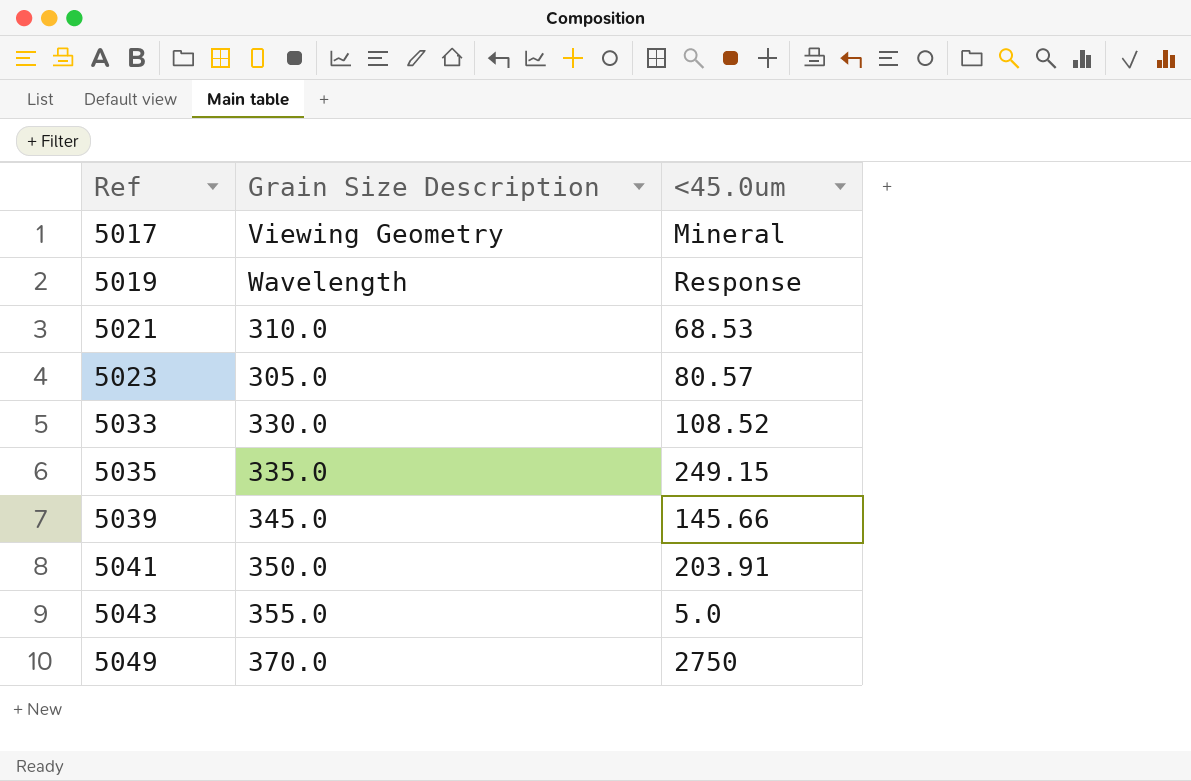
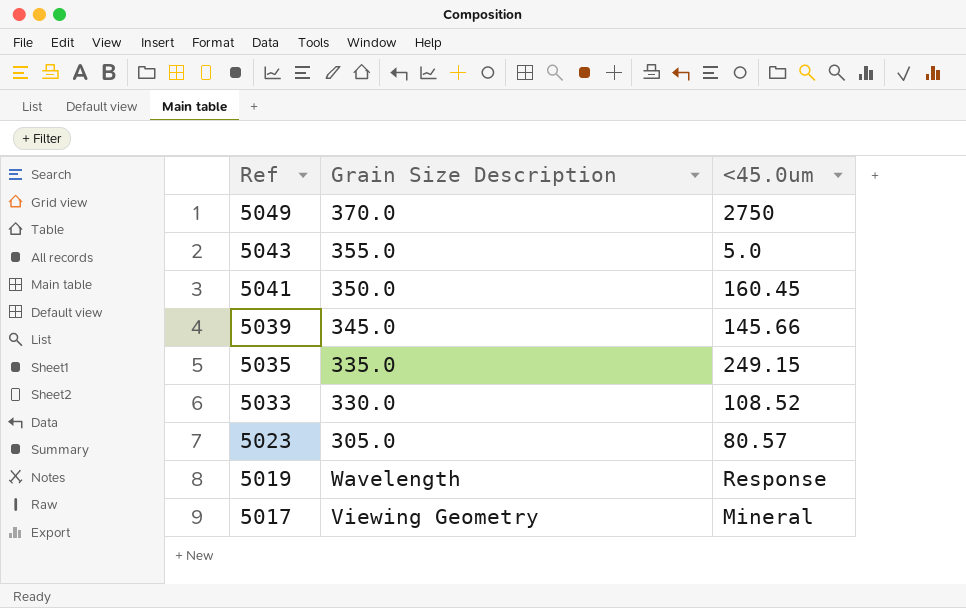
row order: Ref ascending -> Ref descending
row 5021: 310.0 | 68.53 -> none
5041 | <45.0um: 203.91 -> 160.45

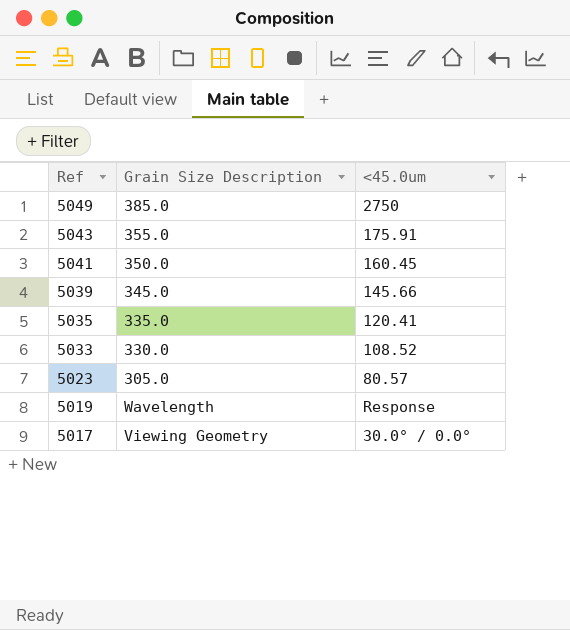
5049 | Grain Size Description: 370.0 -> 385.0
5043 | <45.0um: 5.0 -> 175.91
5035 | <45.0um: 249.15 -> 120.41
5017 | <45.0um: Mineral -> 30.0° / 0.0°

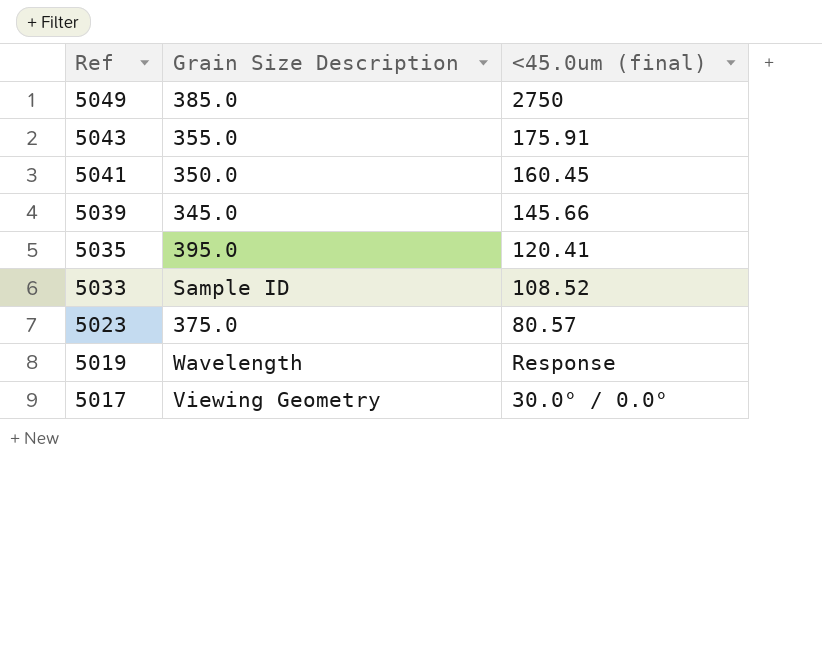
column name: <45.0um -> <45.0um (final)
5035 | Grain Size Description: 335.0 -> 395.0
5033 | Grain Size Description: 330.0 -> Sample ID
5023 | Grain Size Description: 305.0 -> 375.0

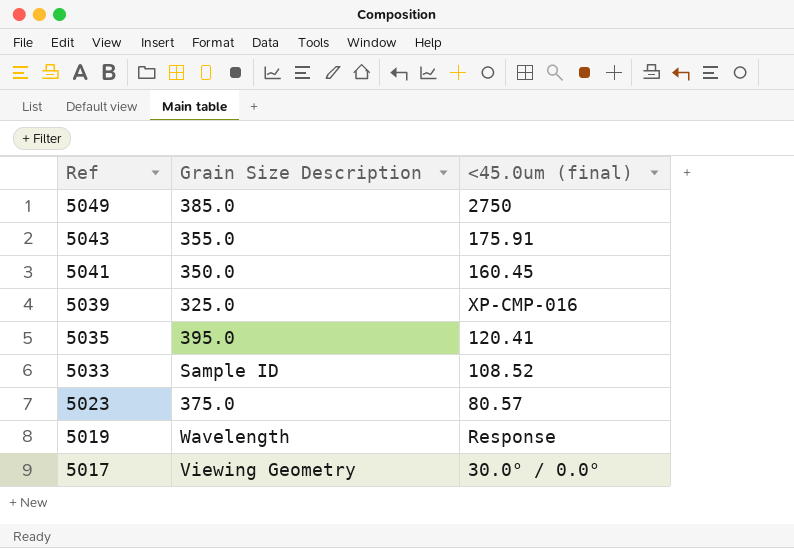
5039 | Grain Size Description: 345.0 -> 325.0
5039 | <45.0um (final): 145.66 -> XP-CMP-016

